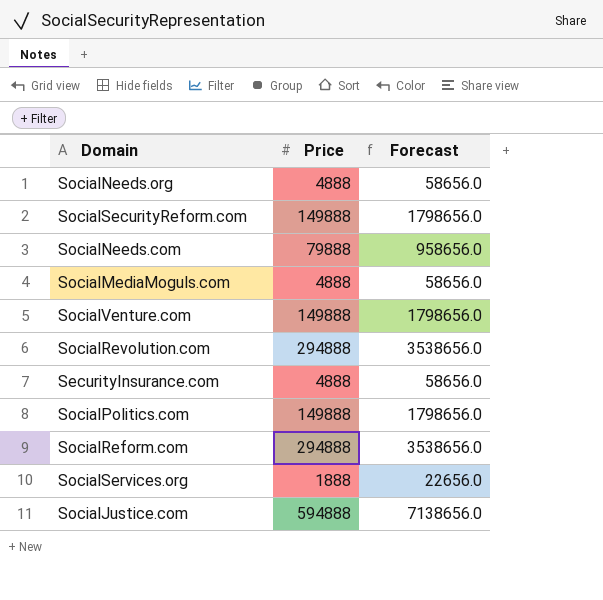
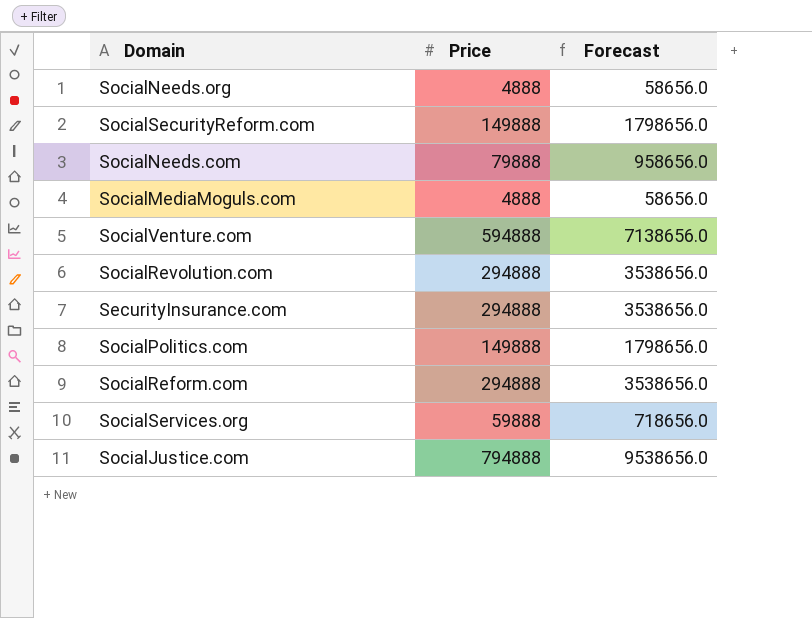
SocialVenture.com | Price: 149888 -> 594888
SocialVenture.com | Forecast: 1798656.0 -> 7138656.0
SecurityInsurance.com | Price: 4888 -> 294888
SecurityInsurance.com | Forecast: 58656.0 -> 3538656.0
SocialServices.org | Price: 1888 -> 59888
SocialServices.org | Forecast: 22656.0 -> 718656.0
SocialJustice.com | Price: 594888 -> 794888
SocialJustice.com | Forecast: 7138656.0 -> 9538656.0

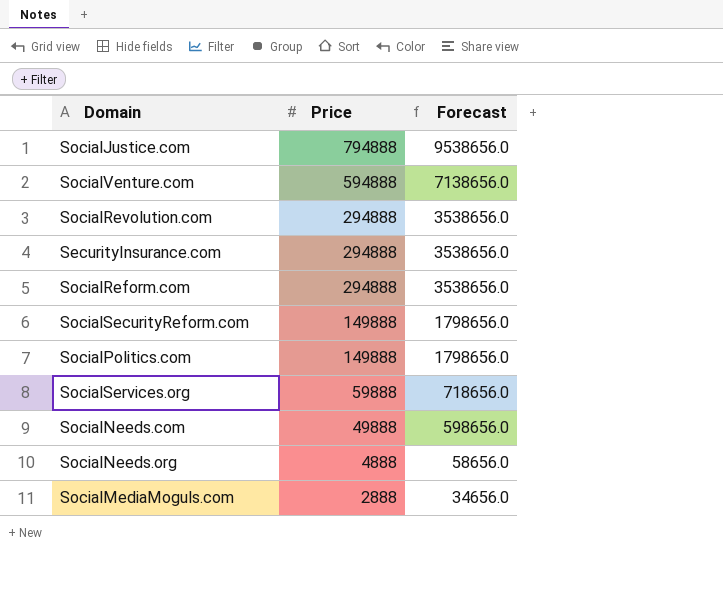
row order: none -> Price descending
SocialNeeds.com | Price: 79888 -> 49888
SocialNeeds.com | Forecast: 958656.0 -> 598656.0
SocialMediaMoguls.com | Price: 4888 -> 2888
SocialMediaMoguls.com | Forecast: 58656.0 -> 34656.0

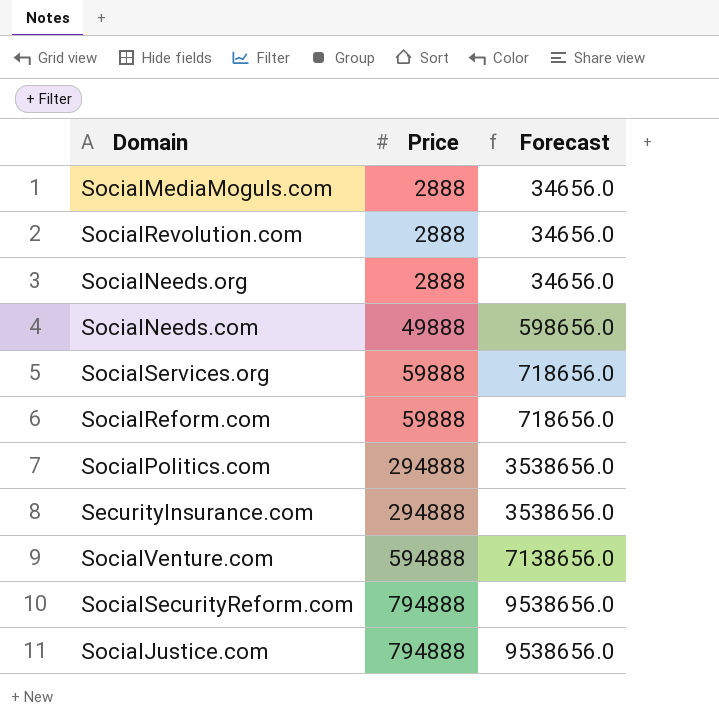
row order: Price descending -> Price ascending
SocialRevolution.com | Price: 294888 -> 2888
SocialRevolution.com | Forecast: 3538656.0 -> 34656.0
SocialNeeds.org | Price: 4888 -> 2888
SocialNeeds.org | Forecast: 58656.0 -> 34656.0
SocialReform.com | Price: 294888 -> 59888
SocialReform.com | Forecast: 3538656.0 -> 718656.0
SocialPolitics.com | Price: 149888 -> 294888
SocialPolitics.com | Forecast: 1798656.0 -> 3538656.0
SocialSecurityReform.com | Price: 149888 -> 794888
SocialSecurityReform.com | Forecast: 1798656.0 -> 9538656.0

